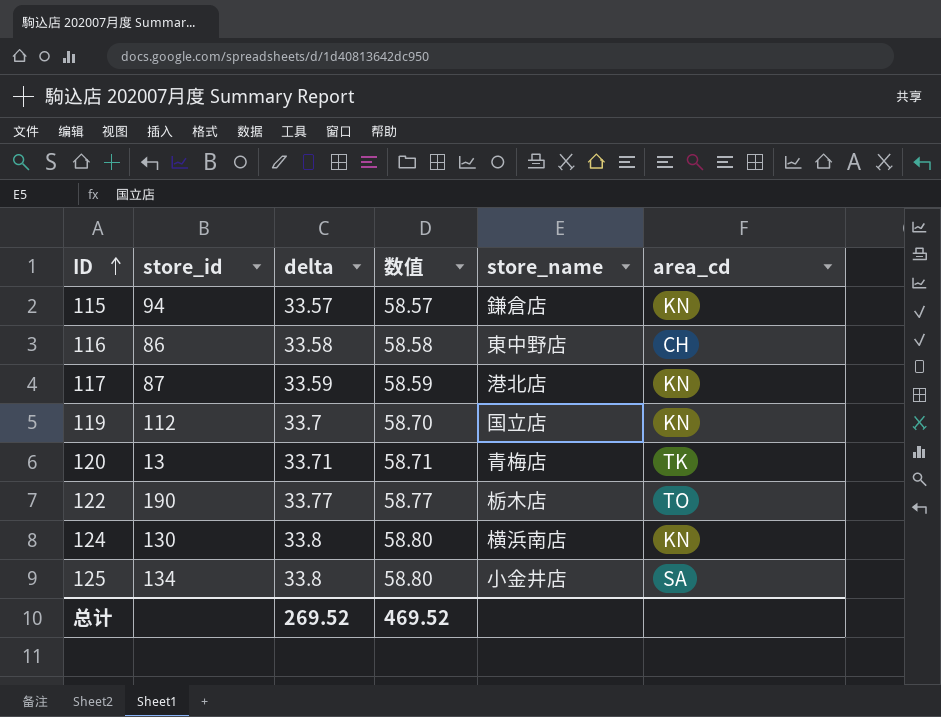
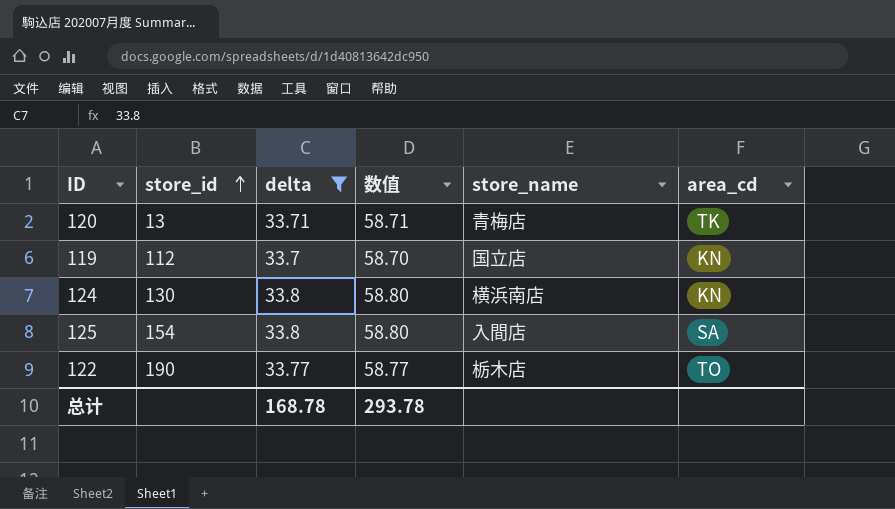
filter: none -> delta >= 33.7
row order: ID ascending -> store_id ascending
125 | store_id: 134 -> 154
125 | store_name: 小金井店 -> 入間店
总计 | delta: 269.52 -> 168.78
总计 | 数值: 469.52 -> 293.78

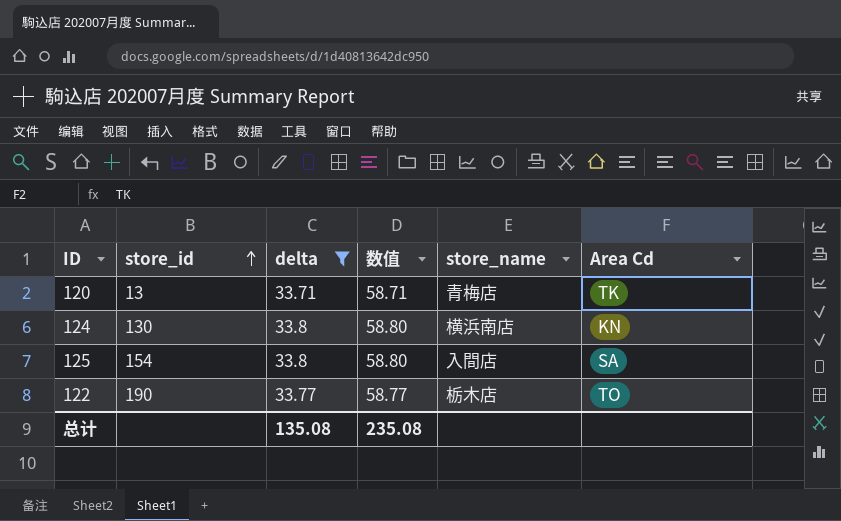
column name: area_cd -> Area Cd
row 119: 112 | 33.7 | 58.70 | 国立店 | KN -> none
总计 | delta: 168.78 -> 135.08
总计 | 数值: 293.78 -> 235.08

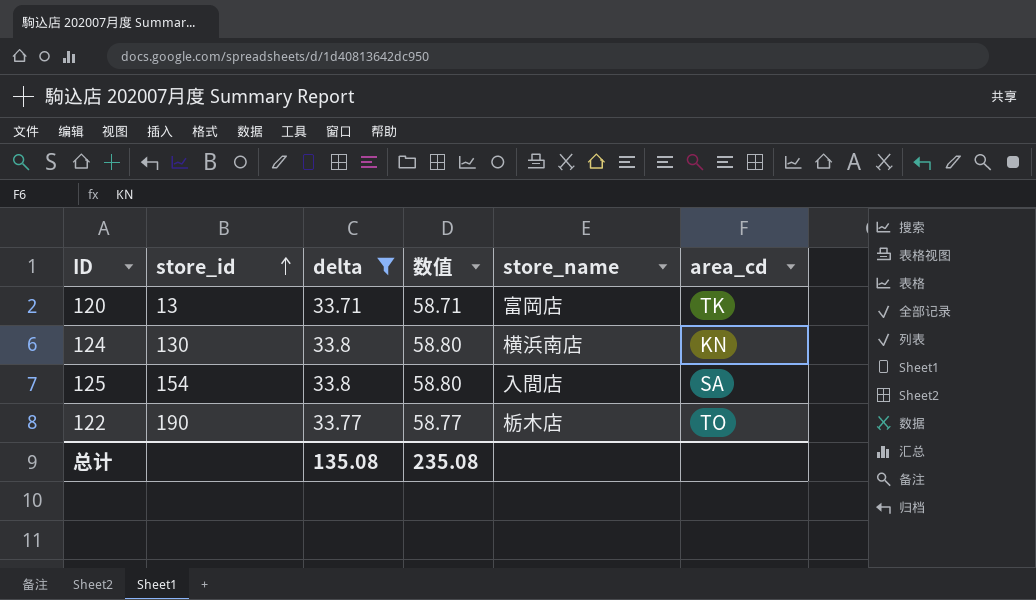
column name: Area Cd -> area_cd
120 | store_name: 青梅店 -> 富岡店

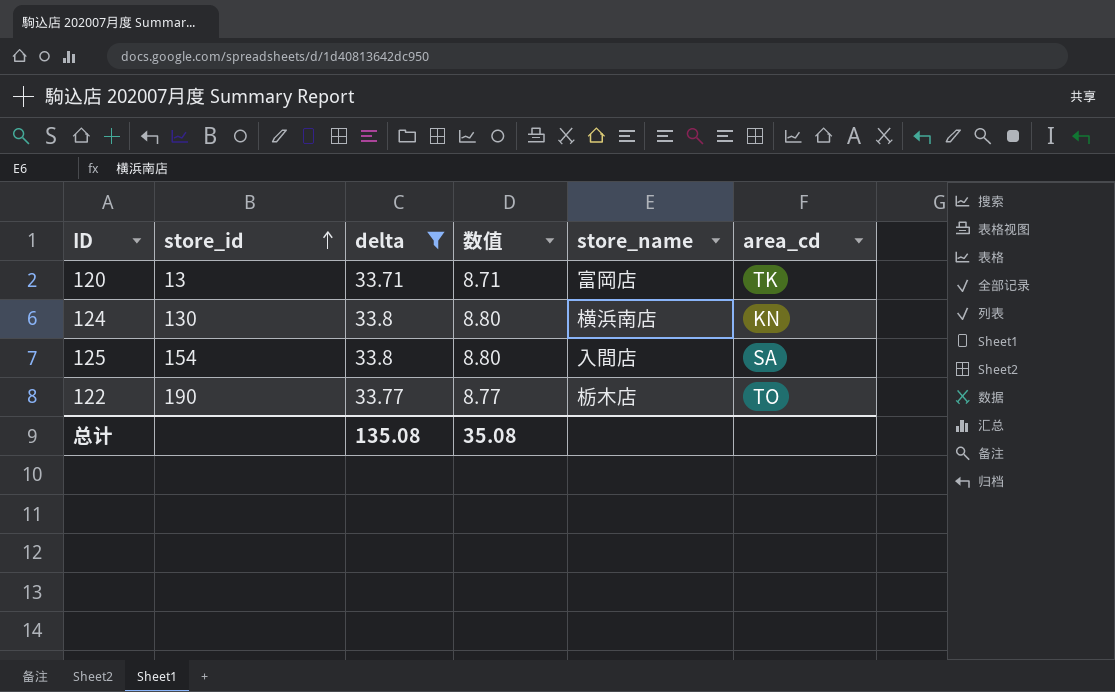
column 数值 | formula: [delta] + 25 -> [delta] - 25
总计 | 数值: 235.08 -> 35.08

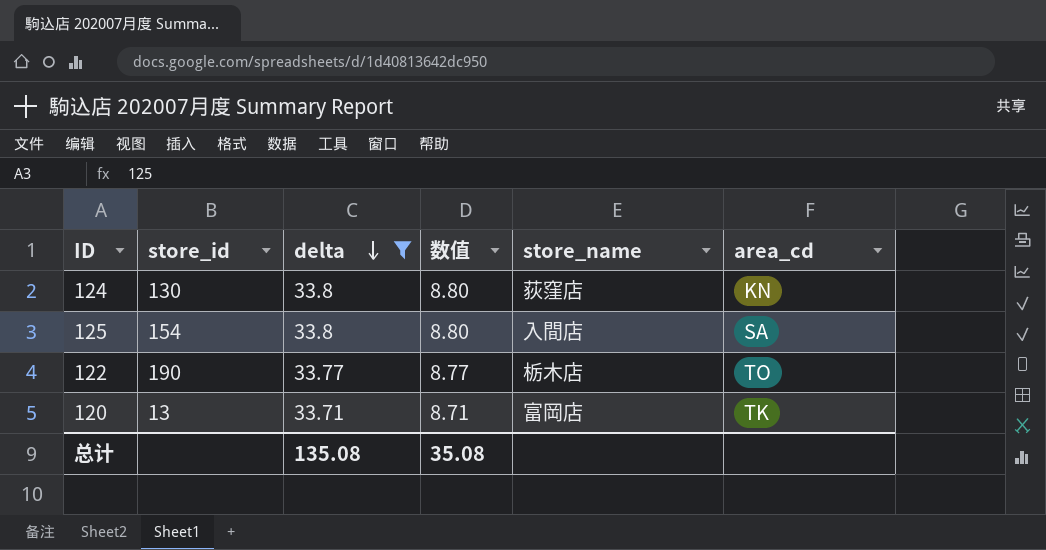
row order: store_id ascending -> delta descending
124 | store_name: 横浜南店 -> 荻窪店

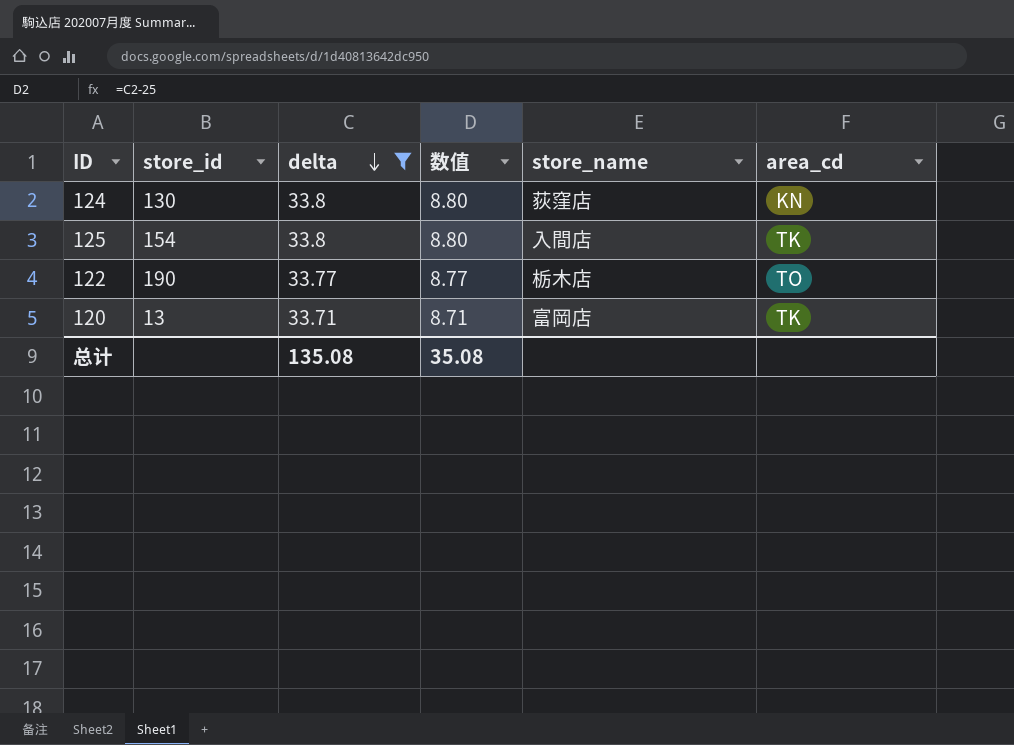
125 | area_cd: SA -> TK

